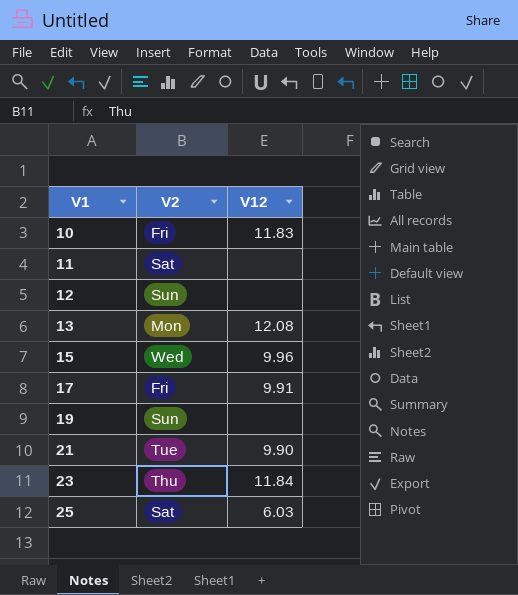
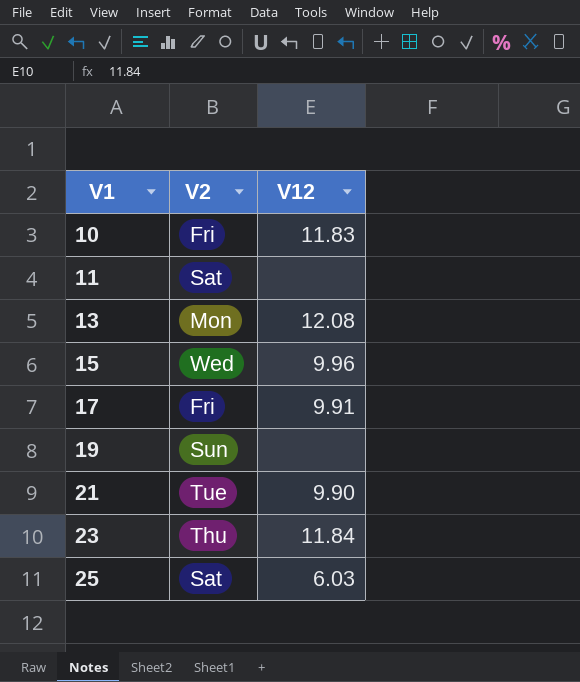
row 12: Sun | none -> none

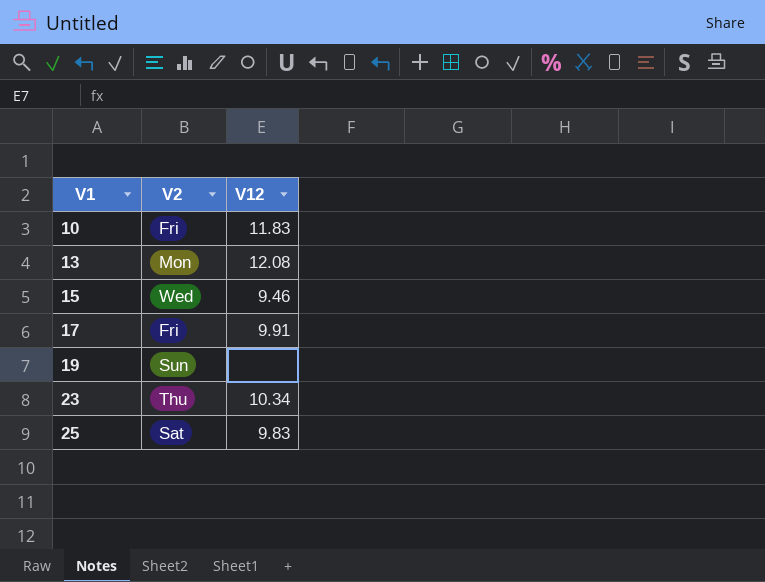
row 11: Sat | none -> none
row 21: Tue | 9.90 -> none
15 | V12: 9.96 -> 9.46
23 | V12: 11.84 -> 10.34
25 | V12: 6.03 -> 9.83

